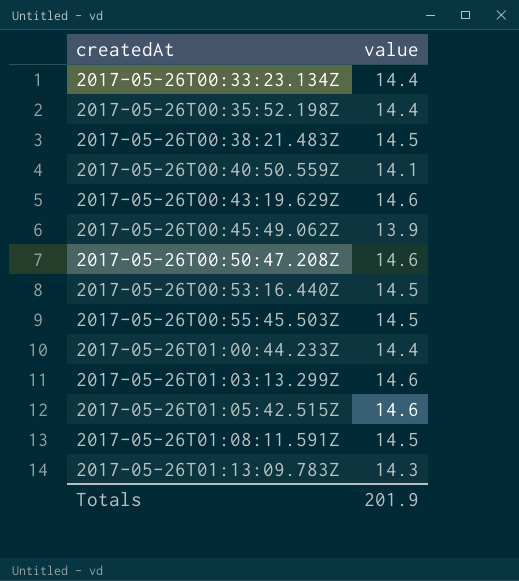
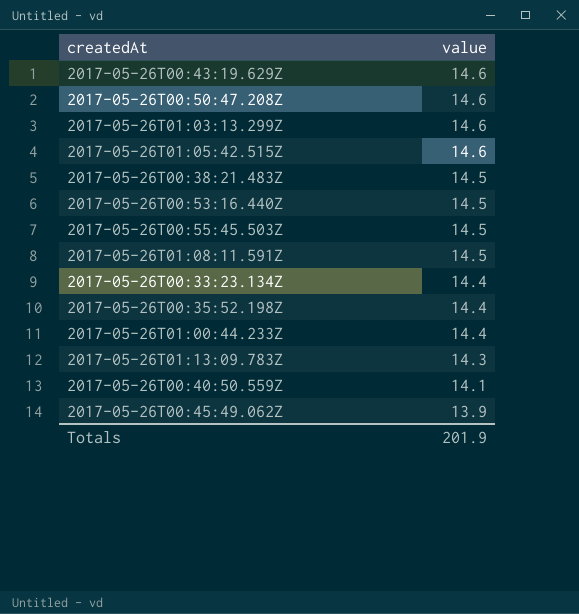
row order: createdAt ascending -> value descending

